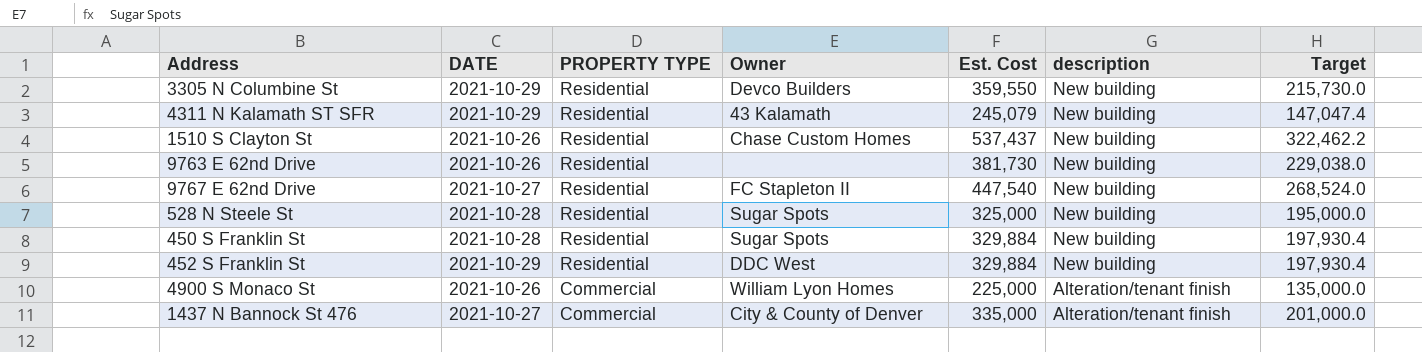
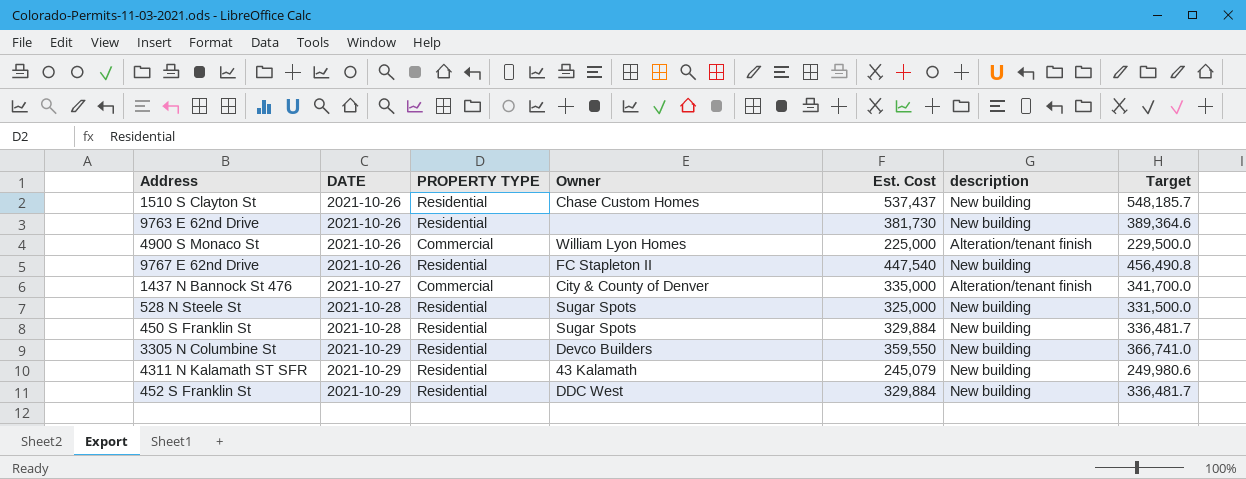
row order: PROPERTY TYPE descending -> DATE ascending
column Target | formula: [Est. Cost] * 0.6 -> [Est. Cost] * 1.02
9767 E 62nd Drive | DATE: 2021-10-27 -> 2021-10-26

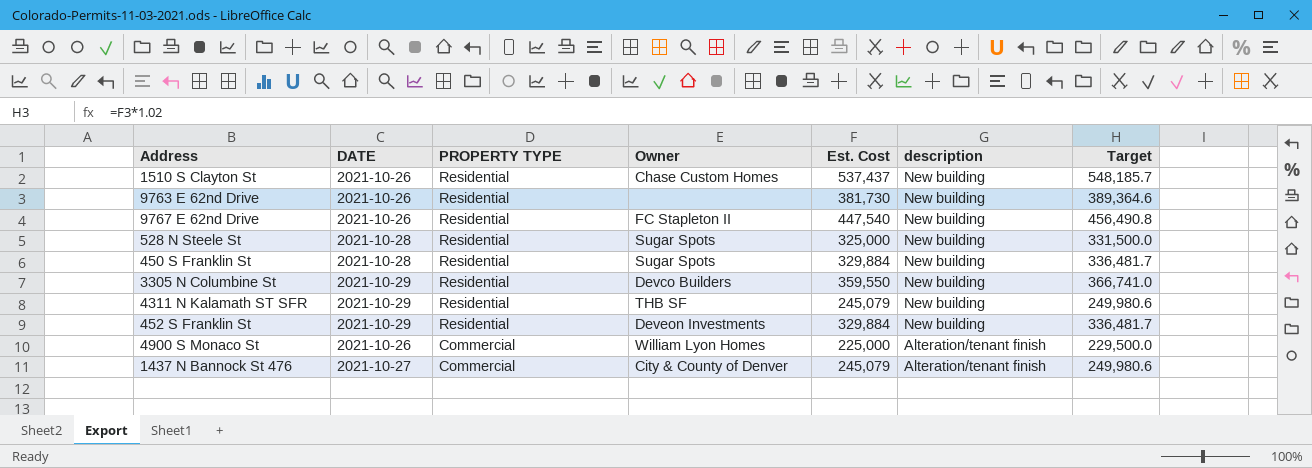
row order: DATE ascending -> PROPERTY TYPE descending
4311 N Kalamath ST SFR | Owner: 43 Kalamath -> THB SF
452 S Franklin St | Owner: DDC West -> Deveon Investments
1437 N Bannock St 476 | Est. Cost: 335,000 -> 245,079
1437 N Bannock St 476 | Target: 341,700.0 -> 249,980.6

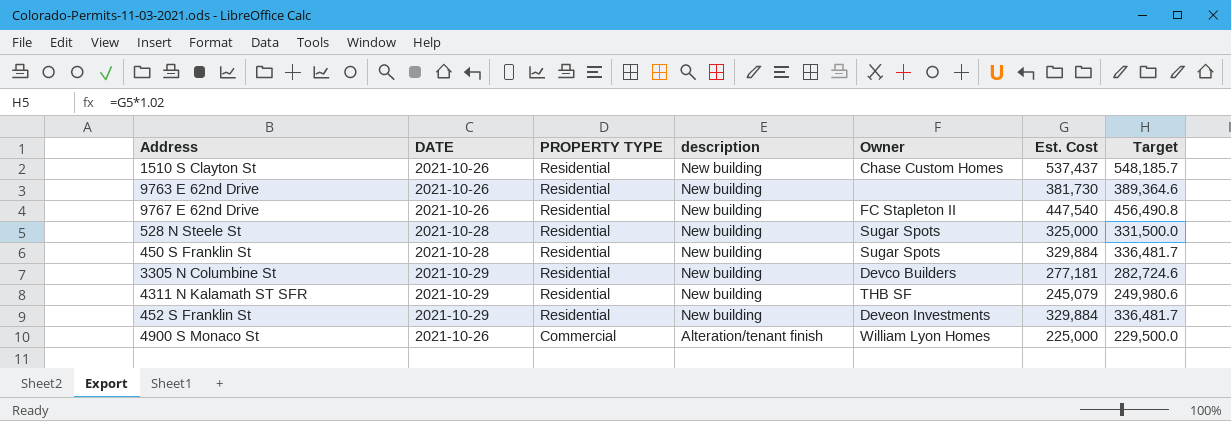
column description | position: 6 -> 4
row 1437 N Bannock St 476: 2021-10-27 | Commercial | City & County of Denver | 245,079 | Alteration/tenant finish | 249,980.6 -> none
3305 N Columbine St | Est. Cost: 359,550 -> 277,181
3305 N Columbine St | Target: 366,741.0 -> 282,724.6

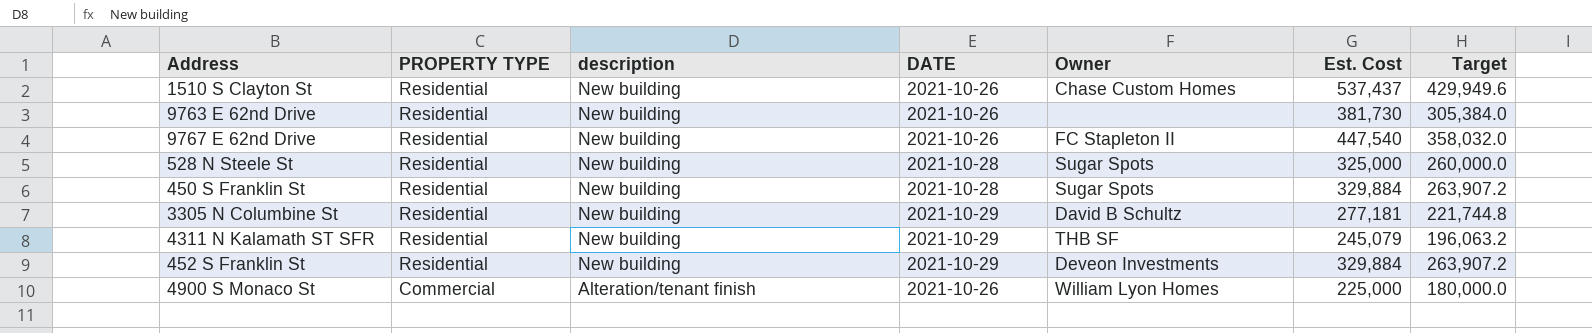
column DATE | position: 2 -> 4
column Target | formula: [Est. Cost] * 1.02 -> [Est. Cost] * 0.8
3305 N Columbine St | Owner: Devco Builders -> David B Schultz

